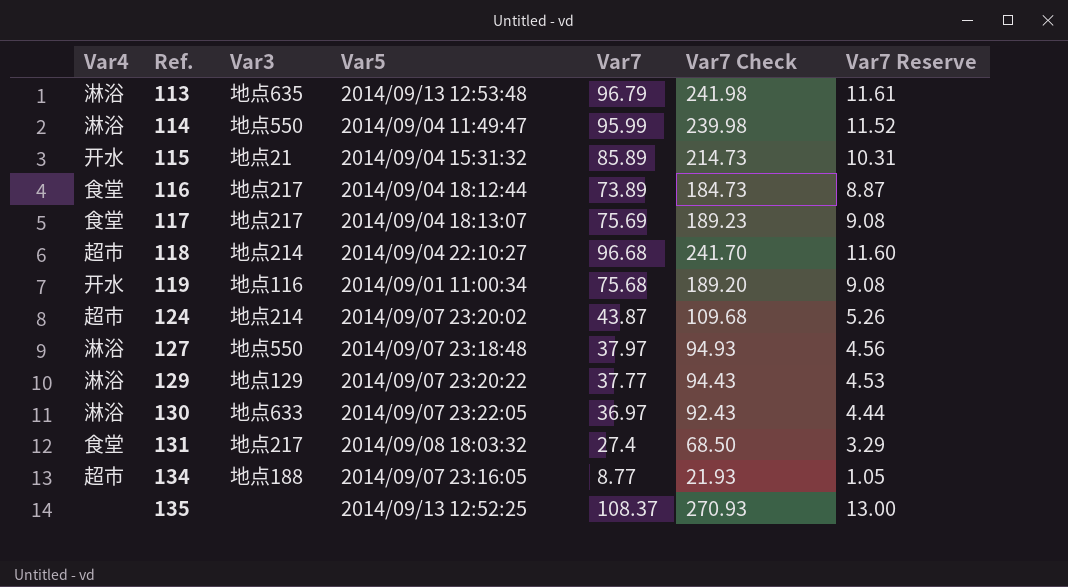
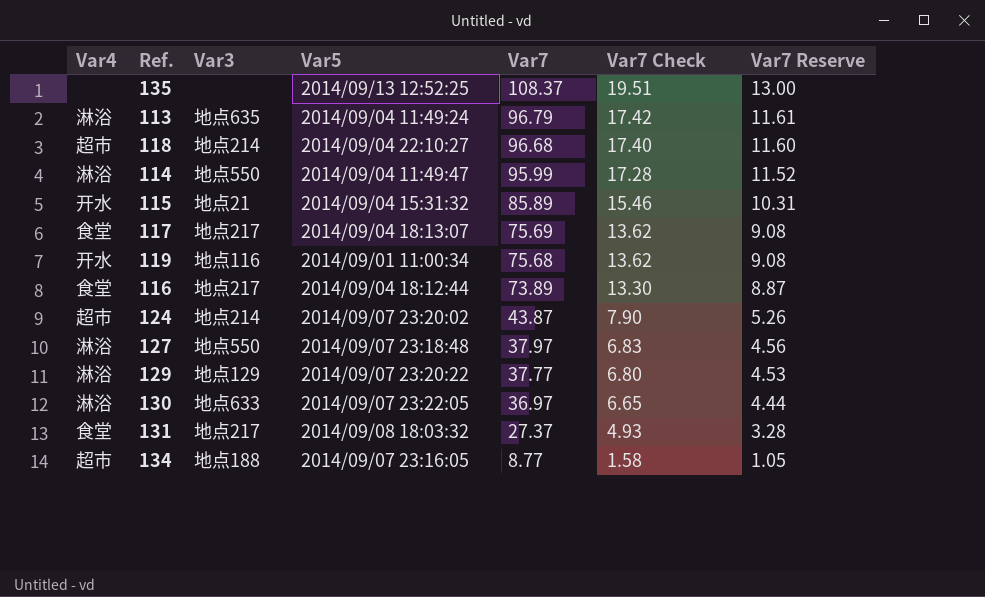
row order: Ref. ascending -> Var7 descending
column Var7 Check | formula: [Var7] * 2.5 -> [Var7] * 0.18
113 | Var5: 2014/09/13 12:53:48 -> 2014/09/04 11:49:24
131 | Var7: 27.4 -> 27.37
131 | Var7 Reserve: 3.29 -> 3.28

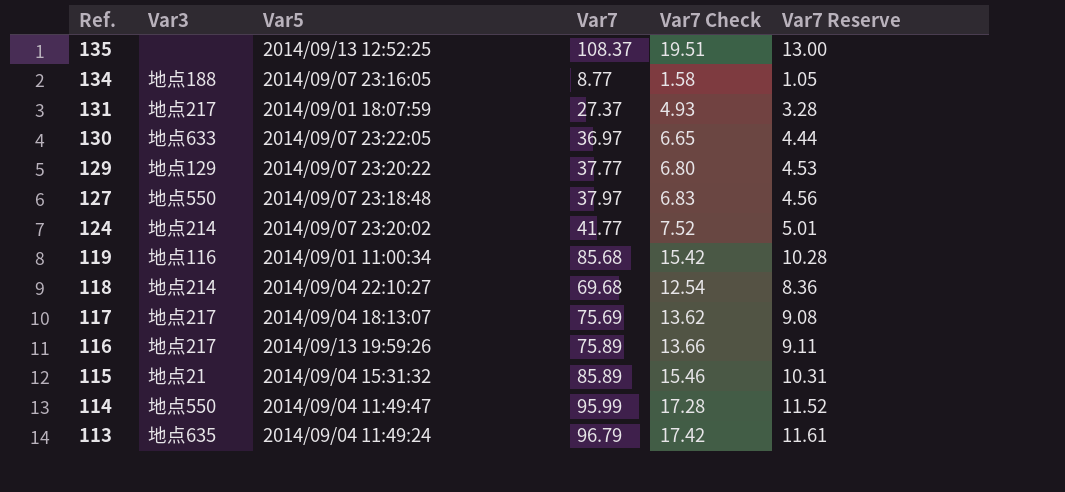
row order: Var7 descending -> Ref. descending
column Var4 | position: 1 -> none
131 | Var5: 2014/09/08 18:03:32 -> 2014/09/01 18:07:59
124 | Var7: 43.87 -> 41.77
124 | Var7 Check: 7.90 -> 7.52
124 | Var7 Reserve: 5.26 -> 5.01
119 | Var7: 75.68 -> 85.68
119 | Var7 Check: 13.62 -> 15.42
119 | Var7 Reserve: 9.08 -> 10.28
118 | Var7: 96.68 -> 69.68
118 | Var7 Check: 17.40 -> 12.54
118 | Var7 Reserve: 11.60 -> 8.36
116 | Var5: 2014/09/04 18:12:44 -> 2014/09/13 19:59:26
116 | Var7: 73.89 -> 75.89
116 | Var7 Check: 13.30 -> 13.66
116 | Var7 Reserve: 8.87 -> 9.11

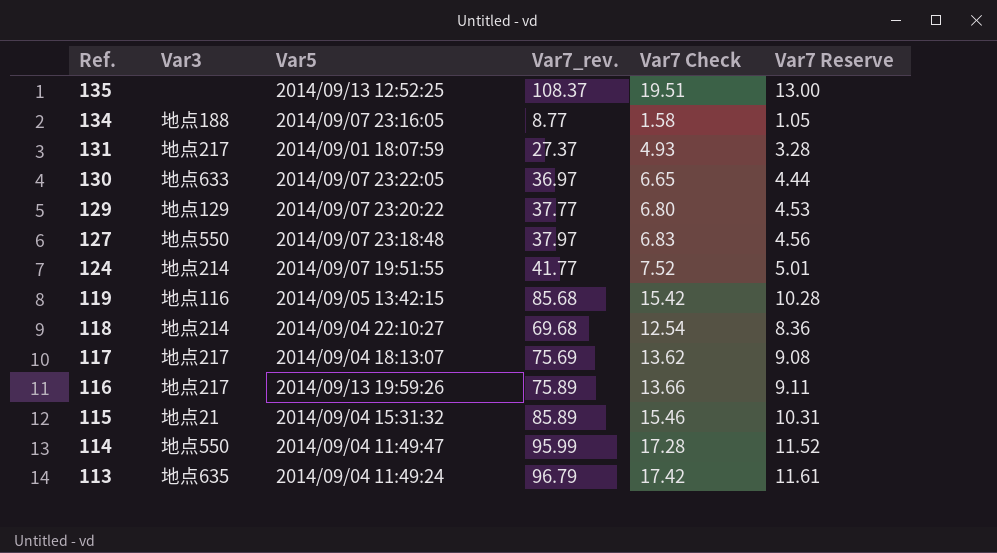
column name: Var7 -> Var7_rev.
124 | Var5: 2014/09/07 23:20:02 -> 2014/09/07 19:51:55
119 | Var5: 2014/09/01 11:00:34 -> 2014/09/05 13:42:15

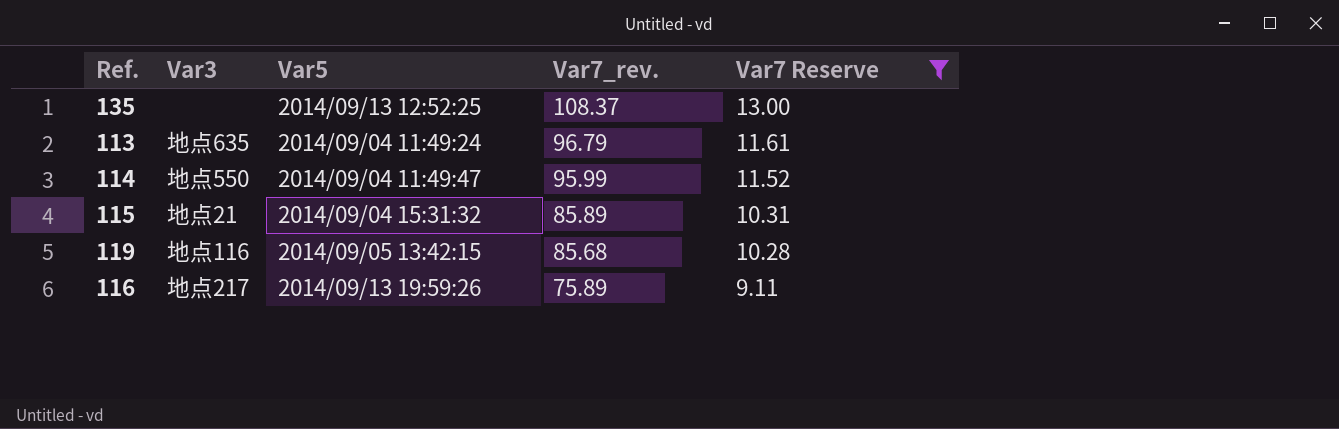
filter: none -> Var7 Reserve >= 9.11
row order: Ref. descending -> Var7_rev. descending
column Var7 Check | formula: [Var7_rev.] * 0.18 -> none

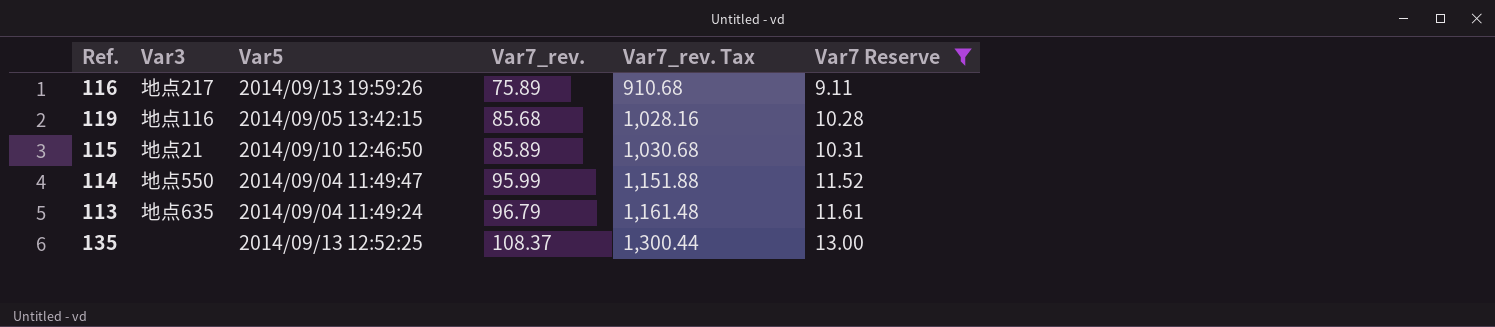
row order: Var7_rev. descending -> Var7_rev. ascending
column Var7_rev. Tax | formula: none -> [Var7_rev.] * 12
115 | Var5: 2014/09/04 15:31:32 -> 2014/09/10 12:46:50

